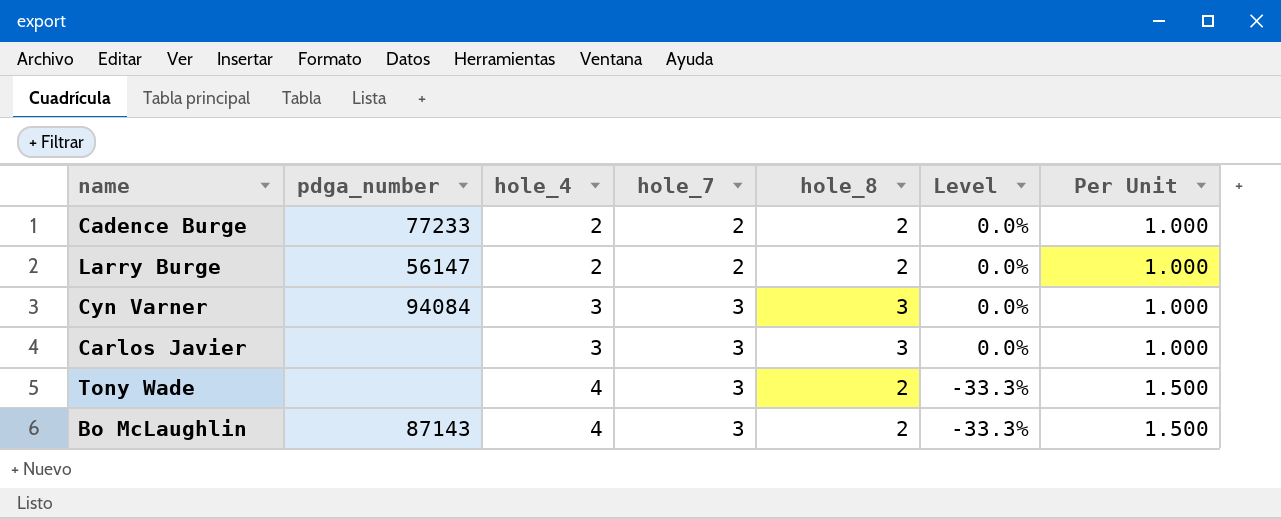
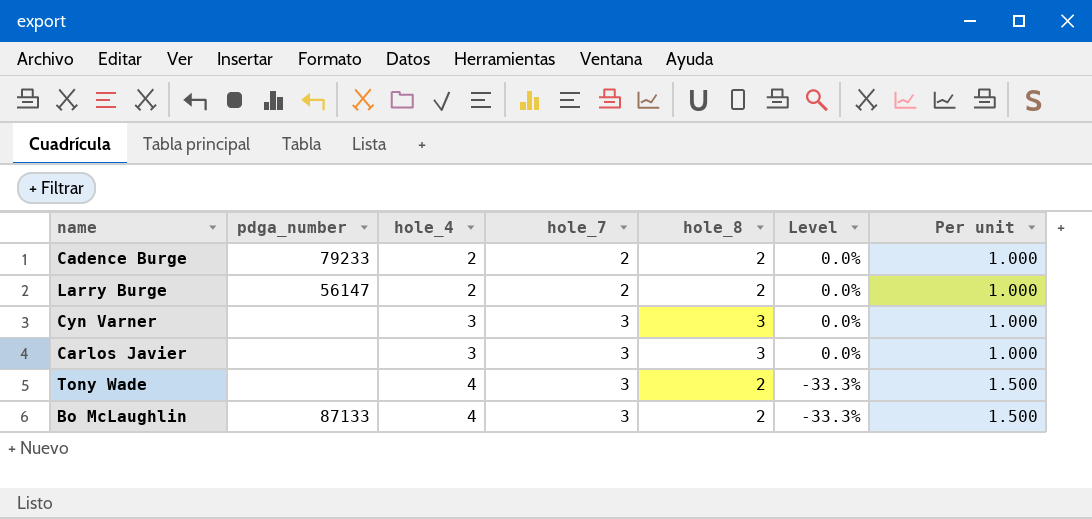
column name: Per Unit -> Per unit
Cadence Burge | pdga_number: 77233 -> 79233
Cyn Varner | pdga_number: 94084 -> none
Bo McLaughlin | pdga_number: 87143 -> 87133

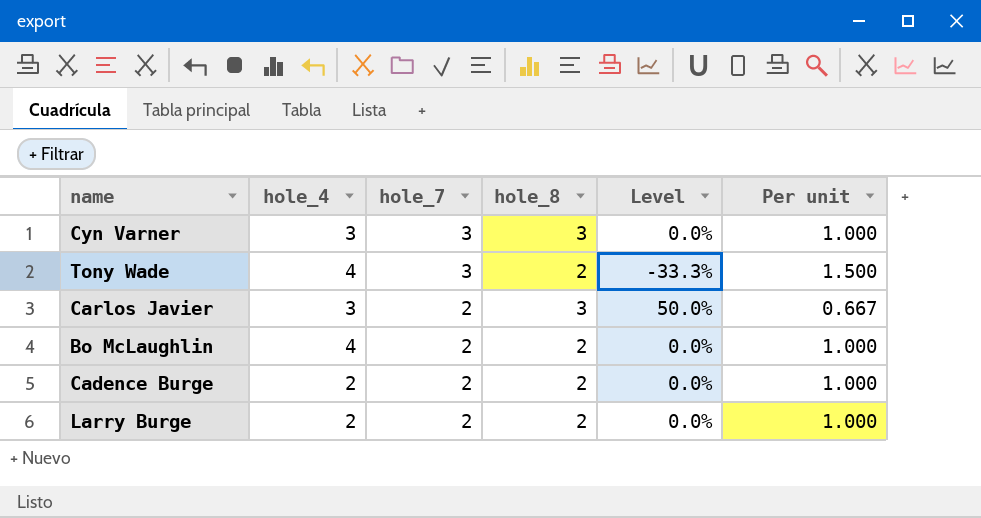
row order: hole_4 ascending -> hole_7 descending
column pdga_number | position: 2 -> none
Carlos Javier | hole_7: 3 -> 2
Carlos Javier | Level: 0.0% -> 50.0%
Carlos Javier | Per unit: 1.000 -> 0.667
Bo McLaughlin | hole_7: 3 -> 2
Bo McLaughlin | Level: -33.3% -> 0.0%
Bo McLaughlin | Per unit: 1.500 -> 1.000

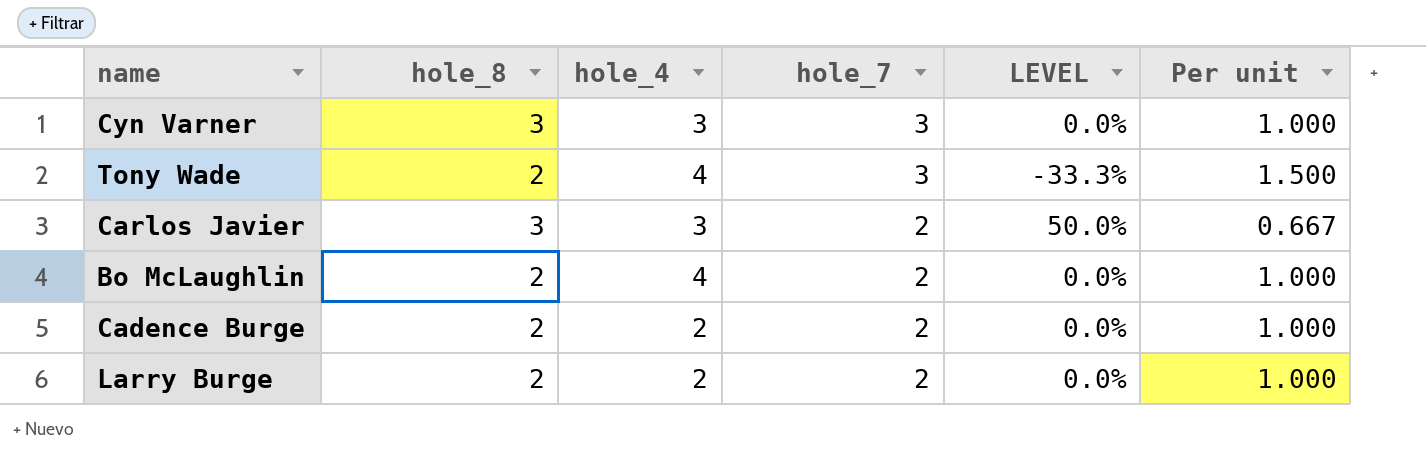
column hole_8 | position: 4 -> 2
column name: Level -> LEVEL

